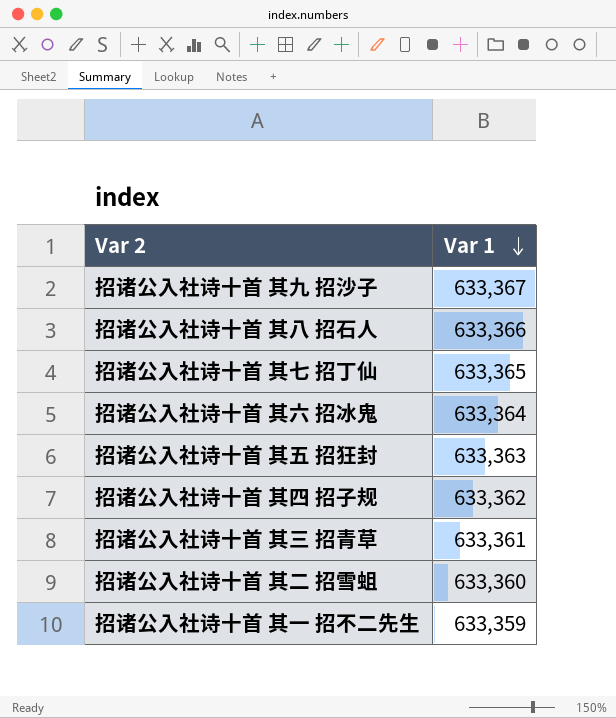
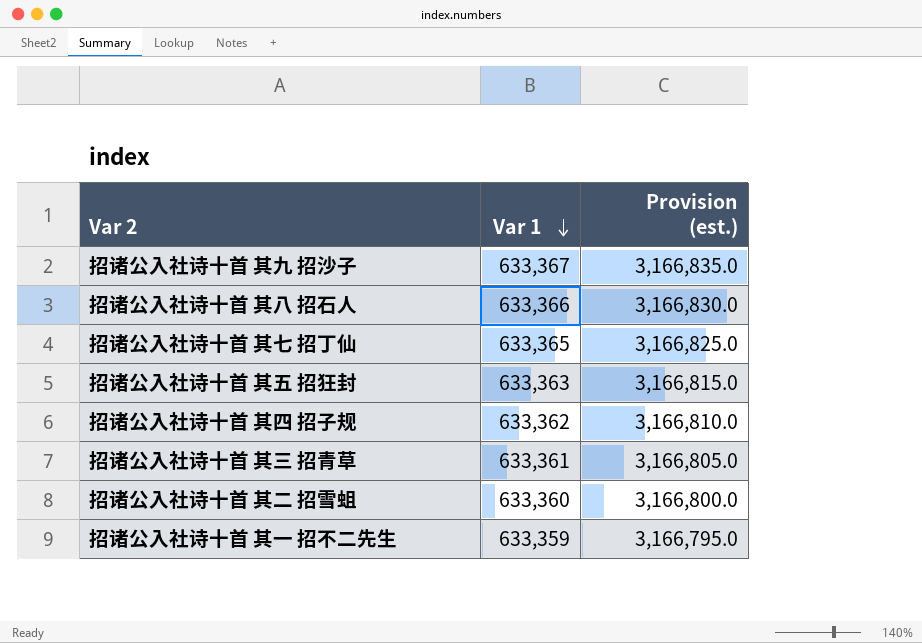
column Provision (est.) | formula: none -> [Var 1] * 5
row 招诸公入社诗十首 其六 招冰鬼: 633,364 -> none

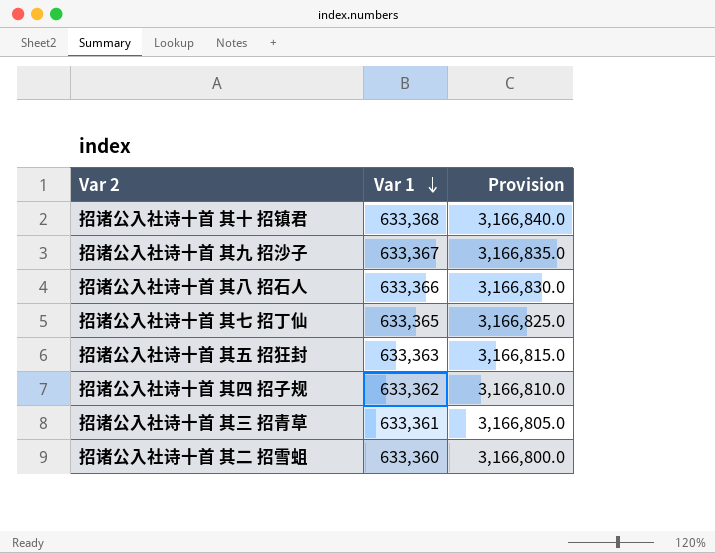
column name: Provision (est.) -> Provision
row 招诸公入社诗十首 其一 招不二先生: 633,359 | 3,166,795.0 -> none
row 招诸公入社诗十首 其十 招镇君: none -> 633,368 | 3,166,840.0

